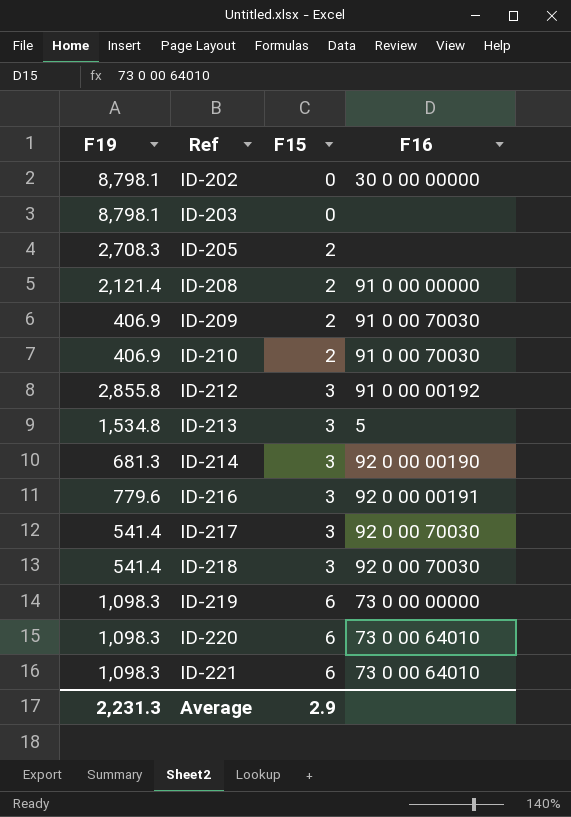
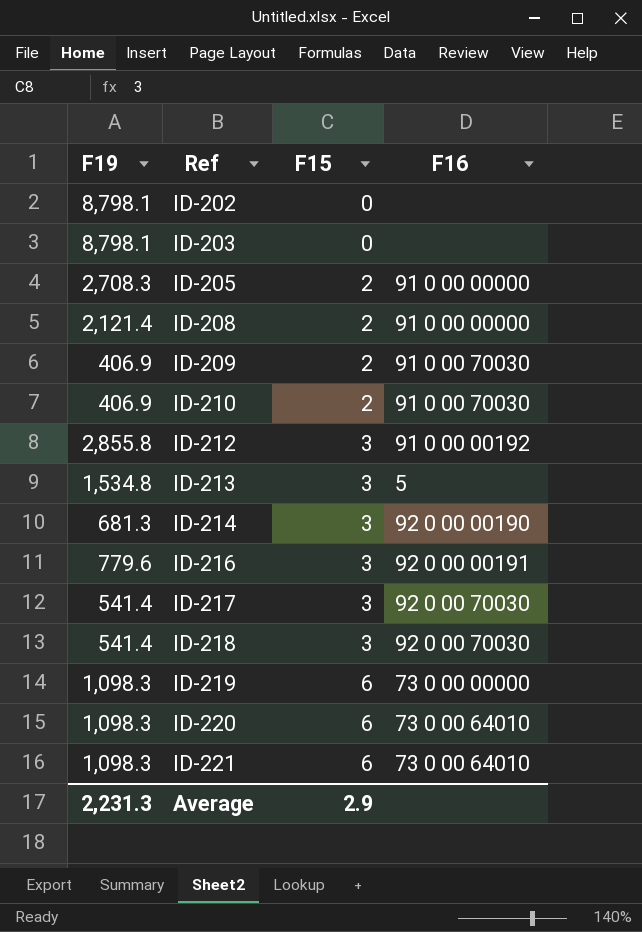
ID-202 | F16: 30 0 00 00000 -> none
ID-205 | F16: none -> 91 0 00 00000

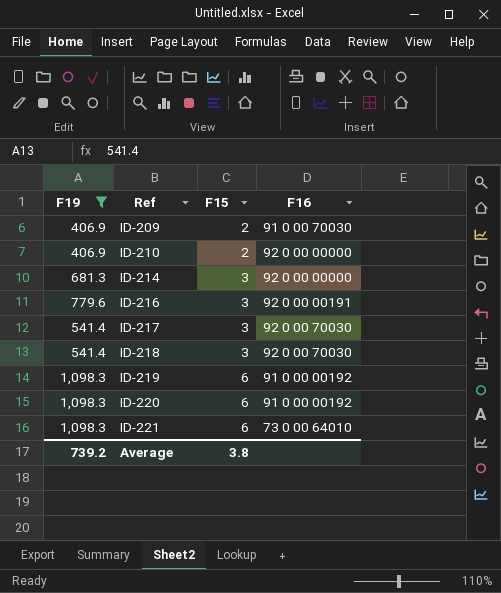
filter: none -> F19 <= 1,098.3
ID-210 | F16: 91 0 00 70030 -> 92 0 00 00000
ID-214 | F16: 92 0 00 00190 -> 92 0 00 00000
ID-219 | F16: 73 0 00 00000 -> 91 0 00 00192
ID-220 | F16: 73 0 00 64010 -> 91 0 00 00192
Average | F19: 2,231.3 -> 739.2
Average | F15: 2.9 -> 3.8

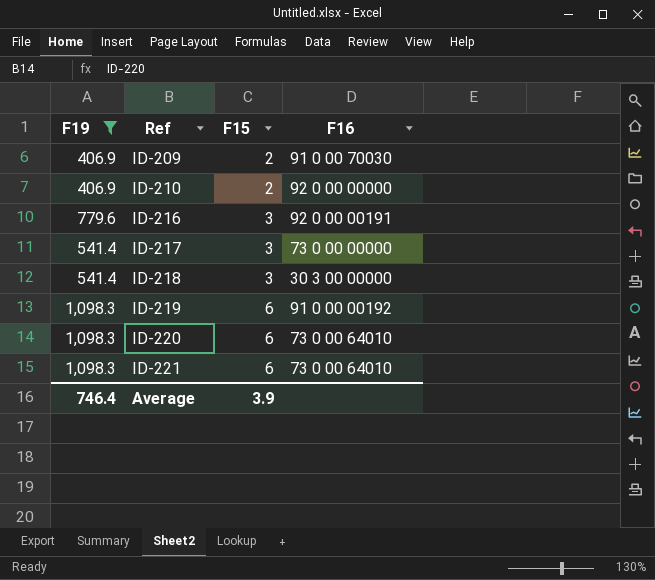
row ID-214: 681.3 | 3 | 92 0 00 00000 -> none
ID-217 | F16: 92 0 00 70030 -> 73 0 00 00000
ID-218 | F16: 92 0 00 70030 -> 30 3 00 00000
ID-220 | F16: 91 0 00 00192 -> 73 0 00 64010
Average | F19: 739.2 -> 746.4
Average | F15: 3.8 -> 3.9

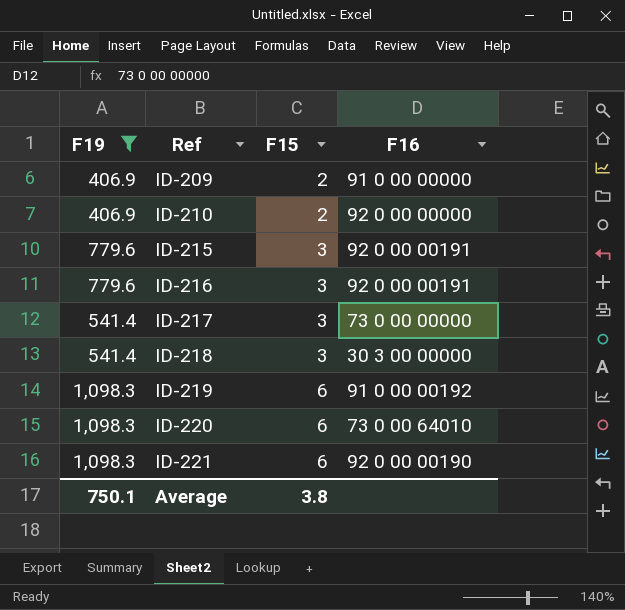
ID-209 | F16: 91 0 00 70030 -> 91 0 00 00000
row ID-215: none -> 779.6 | 3 | 92 0 00 00191
ID-221 | F16: 73 0 00 64010 -> 92 0 00 00190
Average | F19: 746.4 -> 750.1
Average | F15: 3.9 -> 3.8

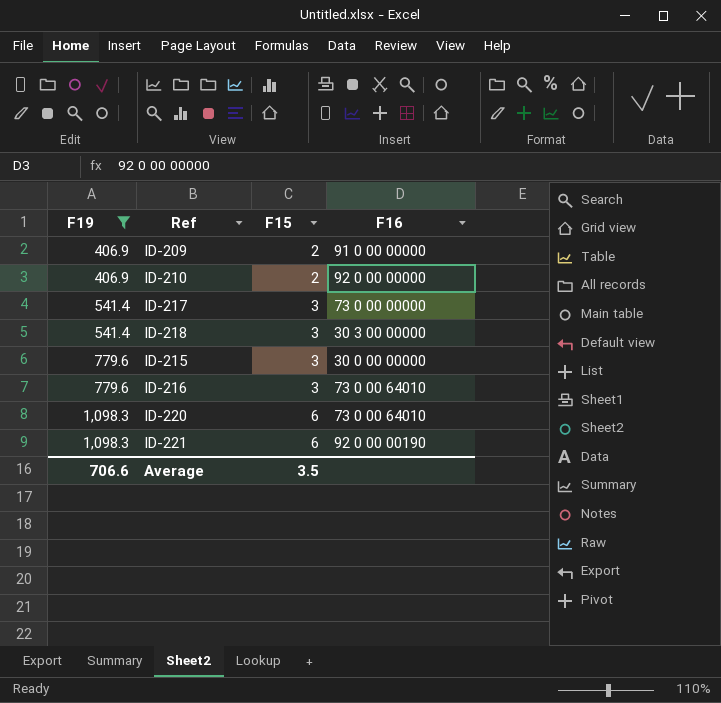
row order: Ref ascending -> F19 ascending
row ID-219: 1,098.3 | 6 | 91 0 00 00192 -> none
ID-215 | F16: 92 0 00 00191 -> 30 0 00 00000
ID-216 | F16: 92 0 00 00191 -> 73 0 00 64010
Average | F19: 750.1 -> 706.6
Average | F15: 3.8 -> 3.5

